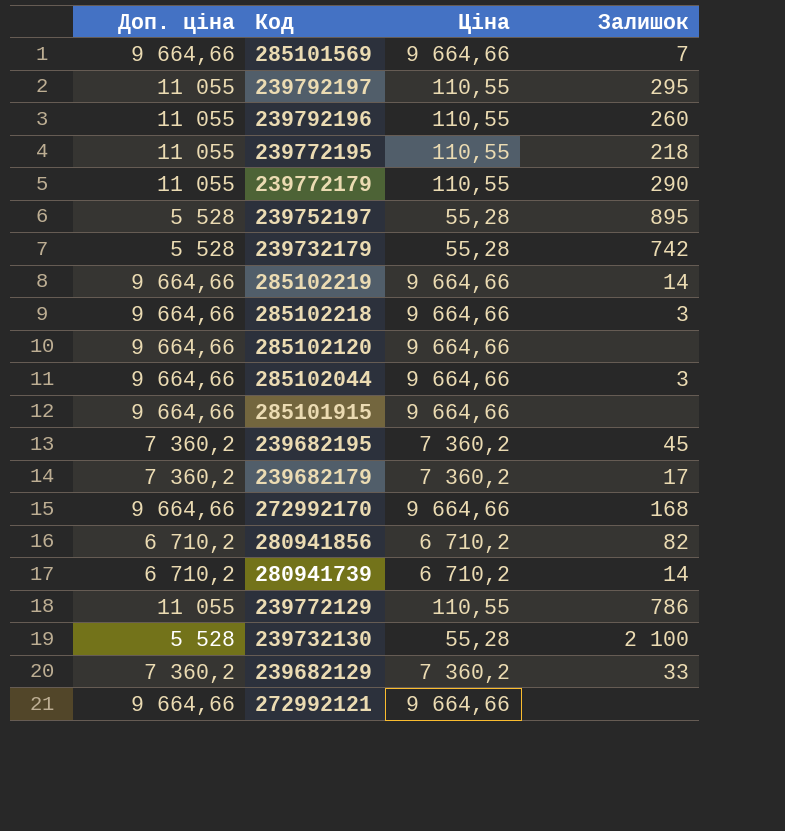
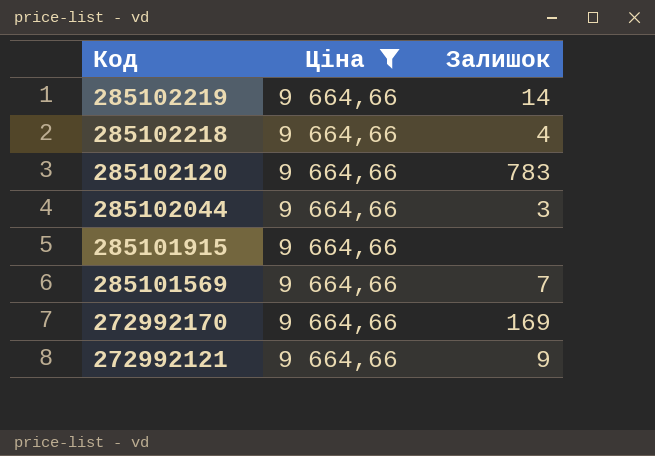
filter: none -> Ціна = 9 664,66
row order: none -> Код descending
column Доп. ціна | position: 1 -> none
285102218 | Залишок: 3 -> 4
285102120 | Залишок: none -> 783
272992170 | Залишок: 168 -> 169
272992121 | Залишок: none -> 9

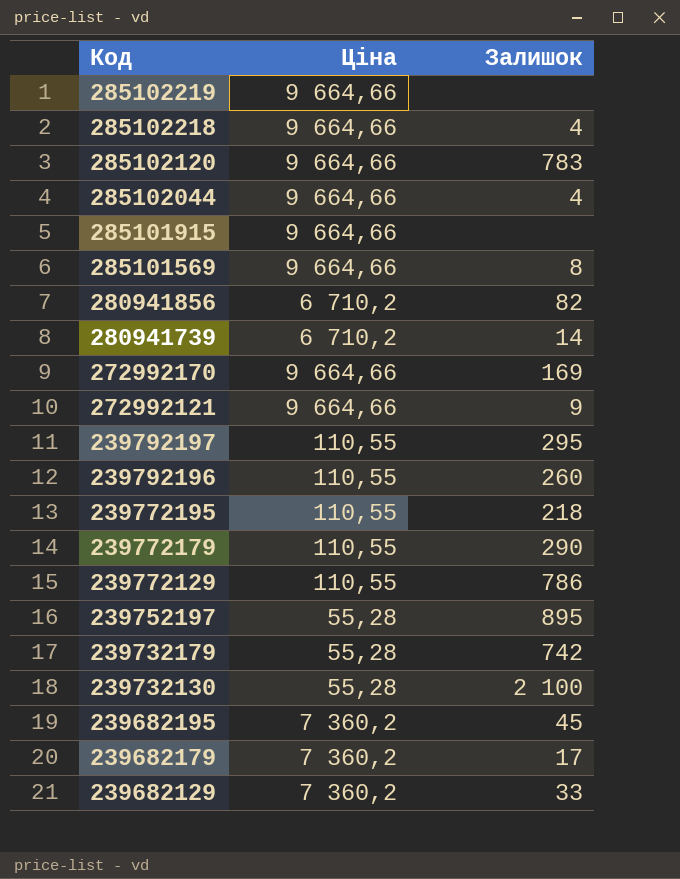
filter: Ціна = 9 664,66 -> none
285102219 | Залишок: 14 -> none
285102044 | Залишок: 3 -> 4
285101569 | Залишок: 7 -> 8

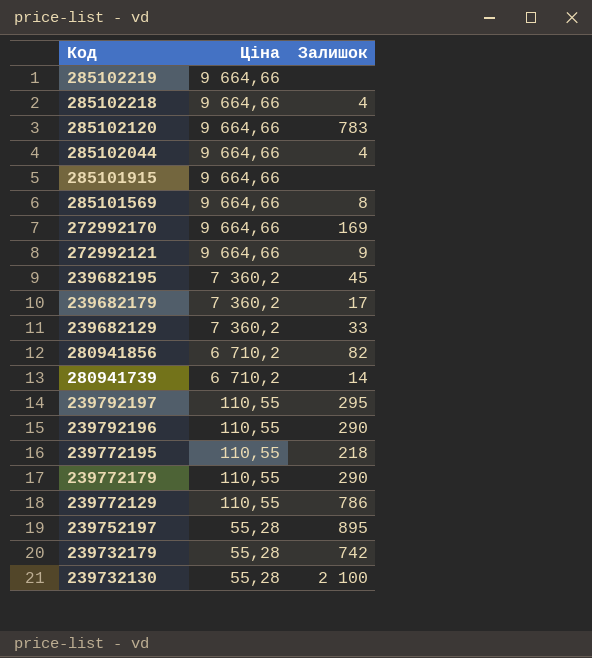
row order: Код descending -> Ціна descending
239792196 | Залишок: 260 -> 290

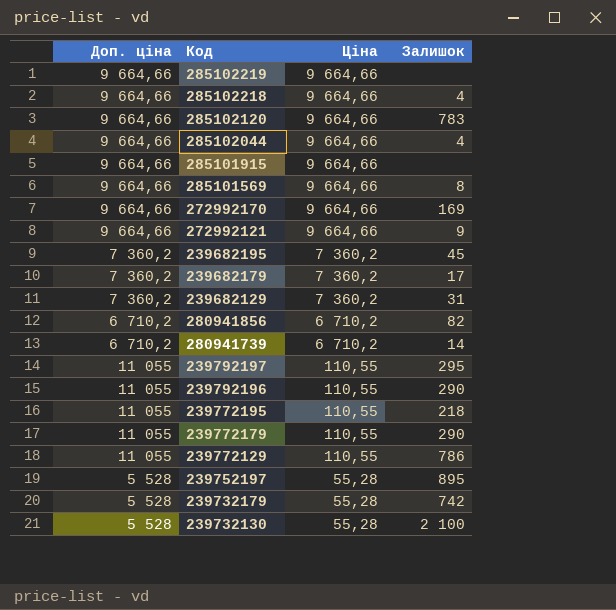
column Доп. ціна | position: none -> 1
239682129 | Залишок: 33 -> 31

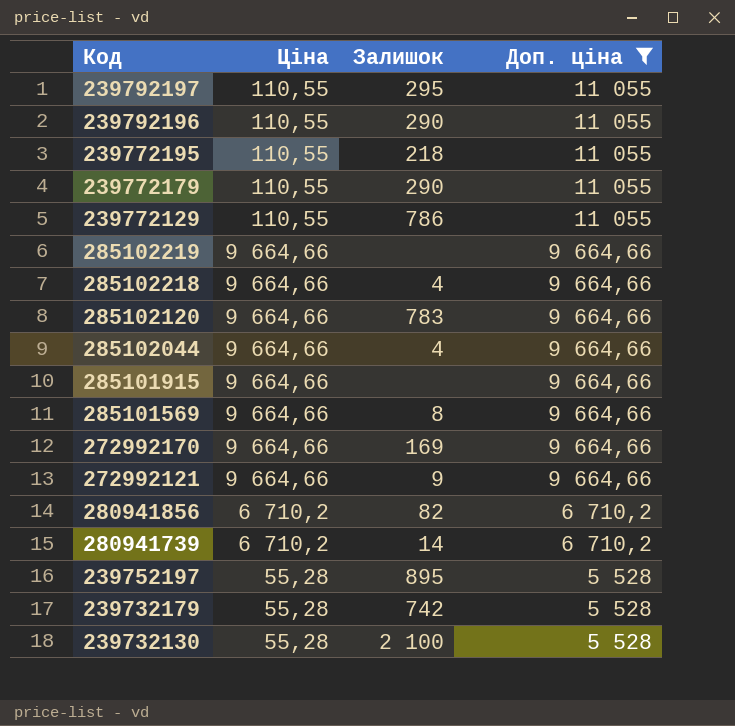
filter: none -> Доп. ціна != 7 360,2
row order: Ціна descending -> Доп. ціна descending
column Доп. ціна | position: 1 -> 4

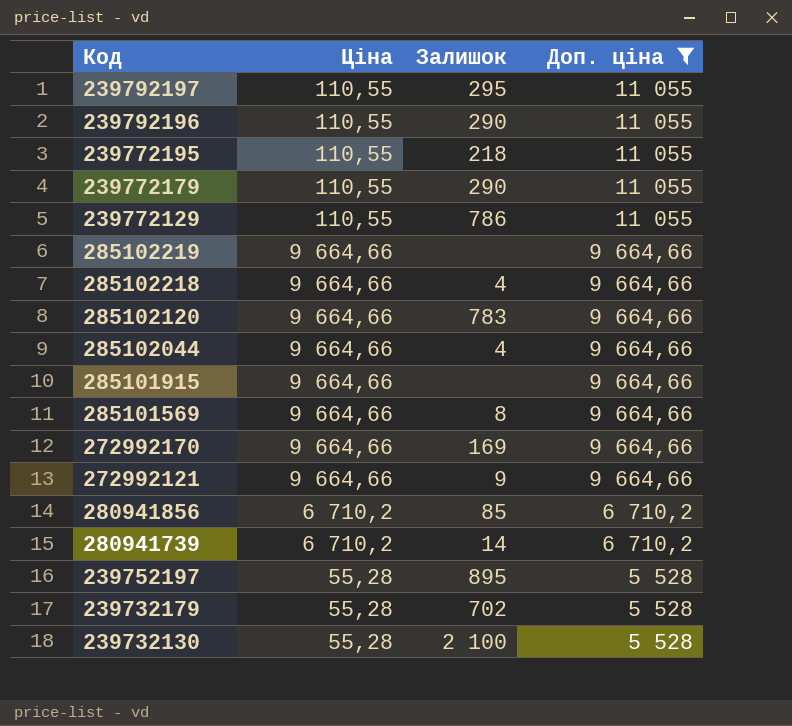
280941856 | Залишок: 82 -> 85
239732179 | Залишок: 742 -> 702

